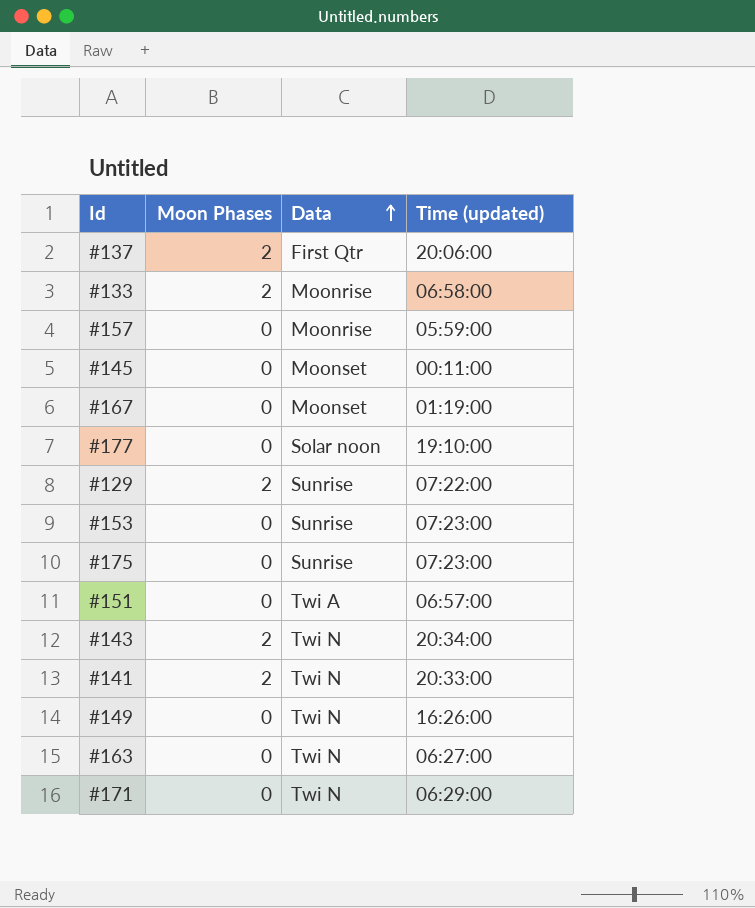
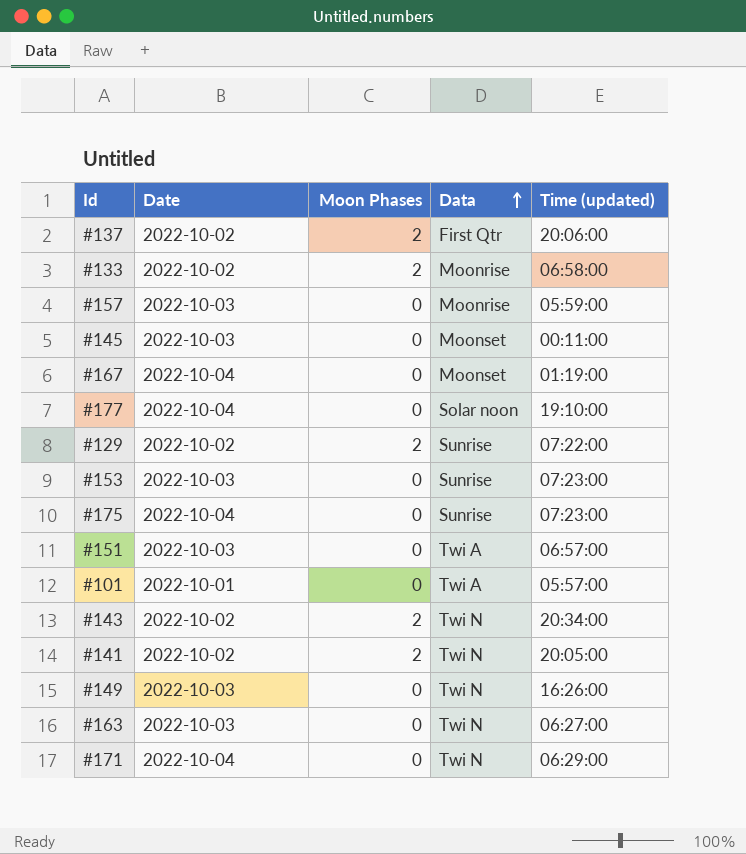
column Date | position: none -> 2
row #101: none -> 2022-10-01 | 0 | Twi A | 05:57:00
#141 | Time (updated): 20:33:00 -> 20:05:00

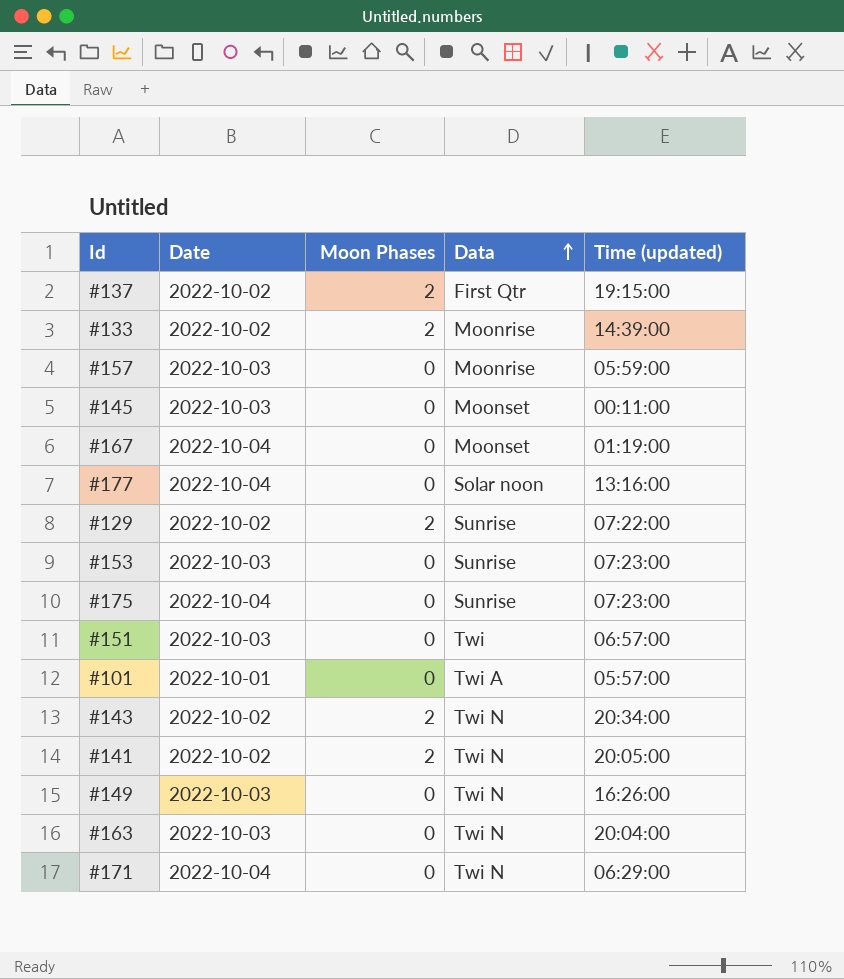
#137 | Time (updated): 20:06:00 -> 19:15:00
#133 | Time (updated): 06:58:00 -> 14:39:00
#177 | Time (updated): 19:10:00 -> 13:16:00
#151 | Data: Twi A -> Twi
#163 | Time (updated): 06:27:00 -> 20:04:00

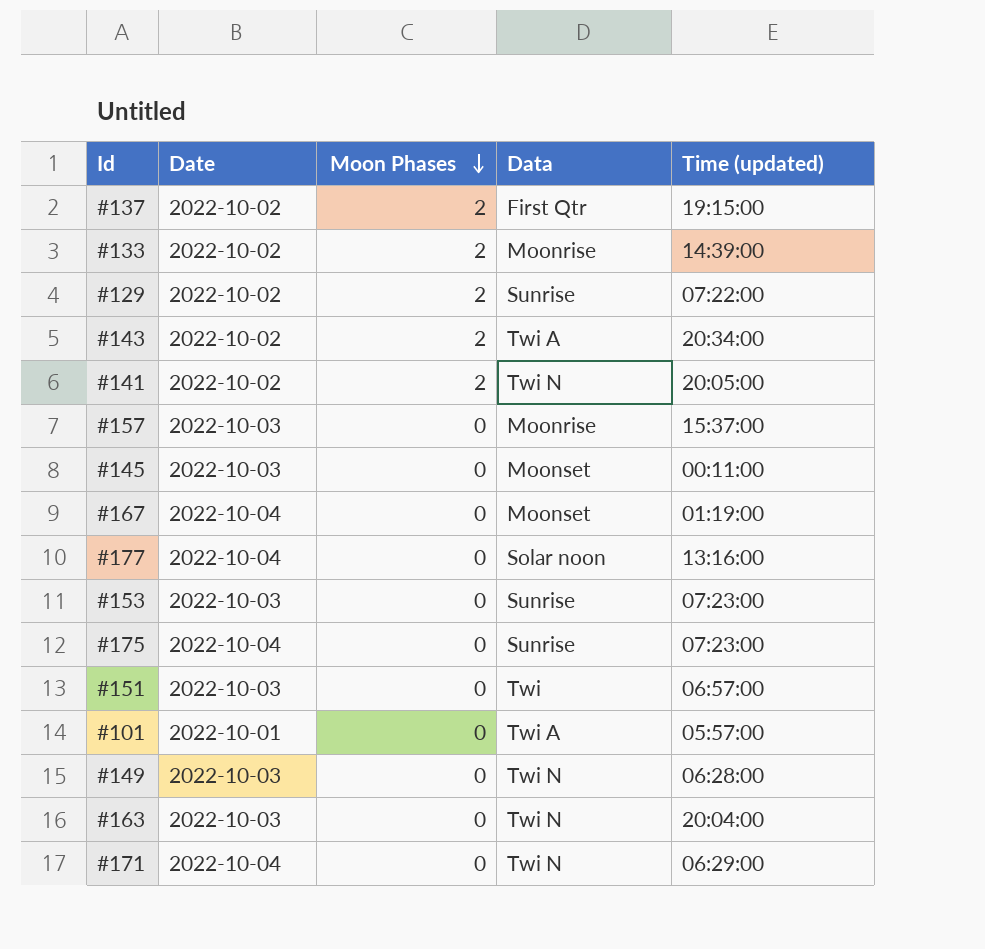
row order: Data ascending -> Moon Phases descending
#143 | Data: Twi N -> Twi A
#157 | Time (updated): 05:59:00 -> 15:37:00
#149 | Time (updated): 16:26:00 -> 06:28:00

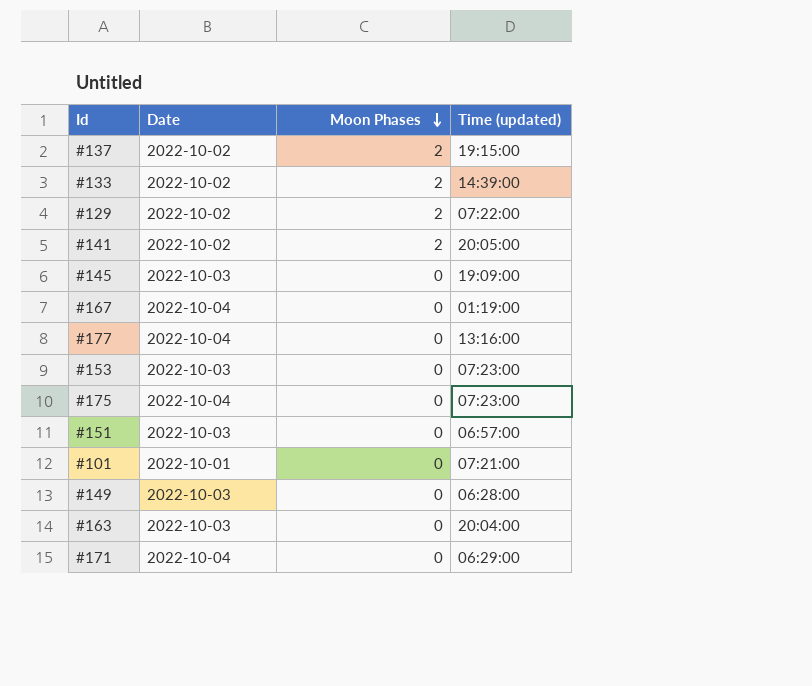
column Data | position: 4 -> none
row #143: 2022-10-02 | 2 | Twi A | 20:34:00 -> none
row #157: 2022-10-03 | 0 | Moonrise | 15:37:00 -> none
#145 | Time (updated): 00:11:00 -> 19:09:00
#101 | Time (updated): 05:57:00 -> 07:21:00

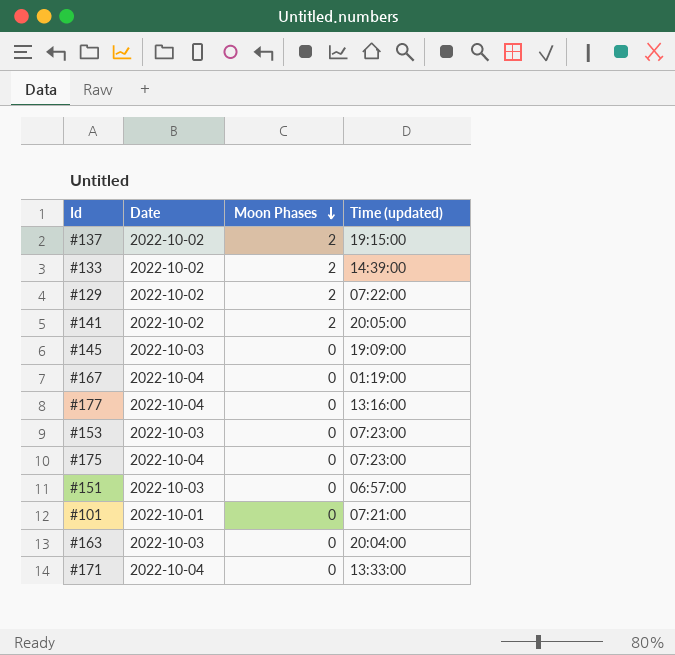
row #149: 2022-10-03 | 0 | 06:28:00 -> none
#171 | Time (updated): 06:29:00 -> 13:33:00

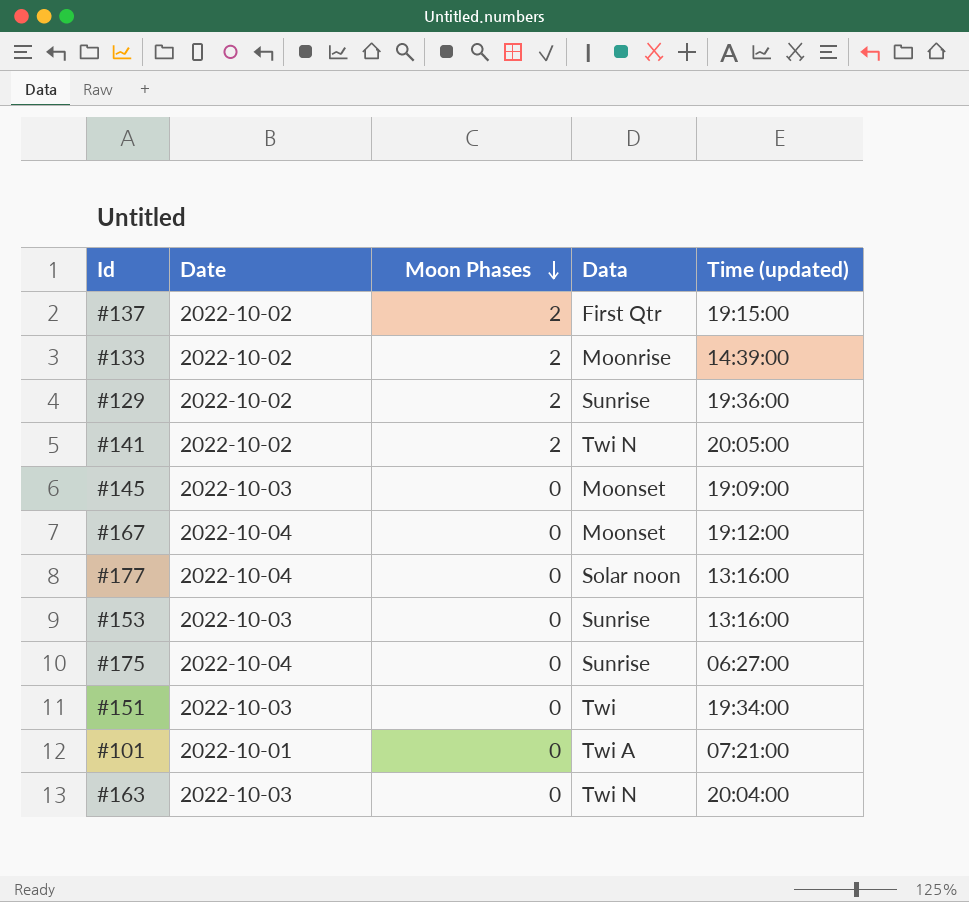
column Data | position: none -> 4
row #171: 2022-10-04 | 0 | 13:33:00 -> none
#129 | Time (updated): 07:22:00 -> 19:36:00
#167 | Time (updated): 01:19:00 -> 19:12:00
#153 | Time (updated): 07:23:00 -> 13:16:00
#175 | Time (updated): 07:23:00 -> 06:27:00
#151 | Time (updated): 06:57:00 -> 19:34:00

